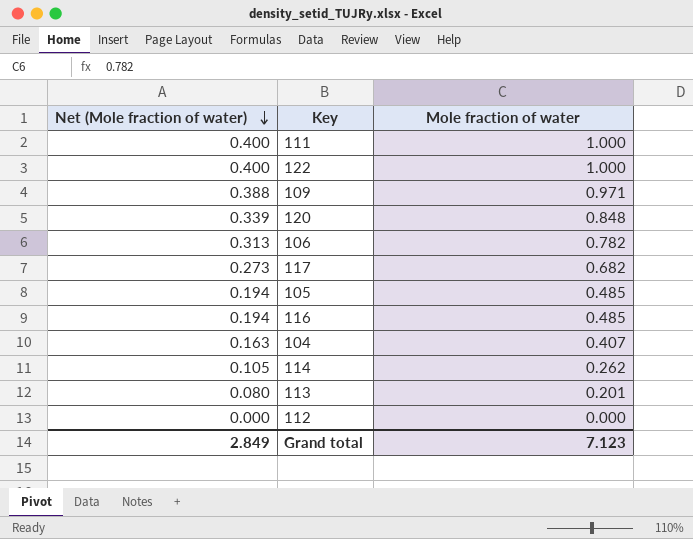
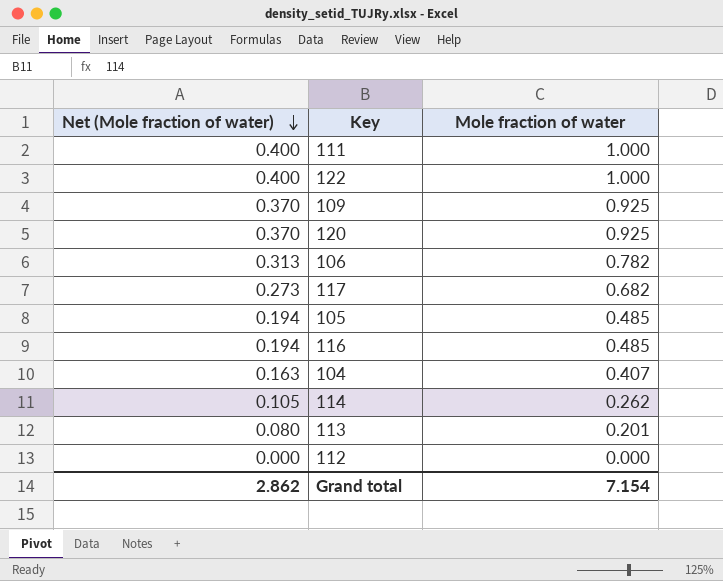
109 | Net (Mole fraction of water): 0.388 -> 0.370
109 | Mole fraction of water: 0.971 -> 0.925
120 | Net (Mole fraction of water): 0.339 -> 0.370
120 | Mole fraction of water: 0.848 -> 0.925
Grand total | Net (Mole fraction of water): 2.849 -> 2.862
Grand total | Mole fraction of water: 7.123 -> 7.154

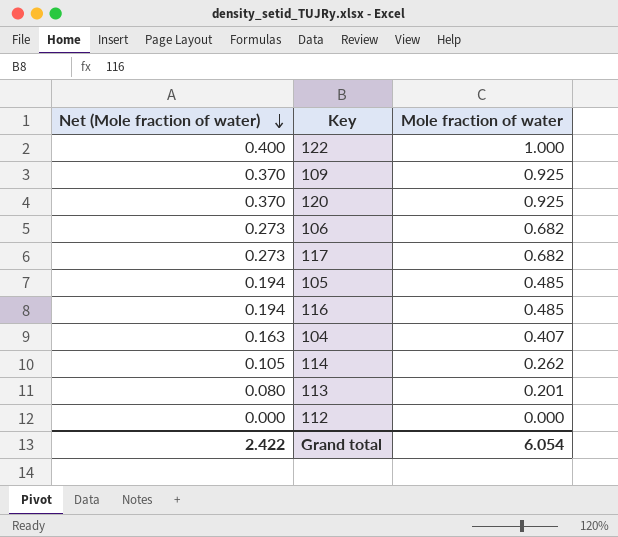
row 111: 0.400 | 1.000 -> none
106 | Net (Mole fraction of water): 0.313 -> 0.273
106 | Mole fraction of water: 0.782 -> 0.682
Grand total | Net (Mole fraction of water): 2.862 -> 2.422
Grand total | Mole fraction of water: 7.154 -> 6.054

